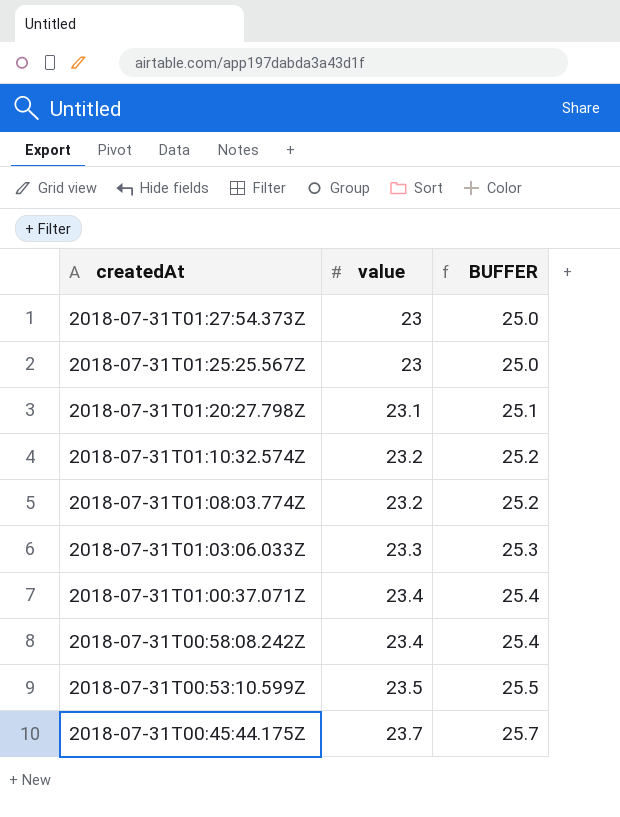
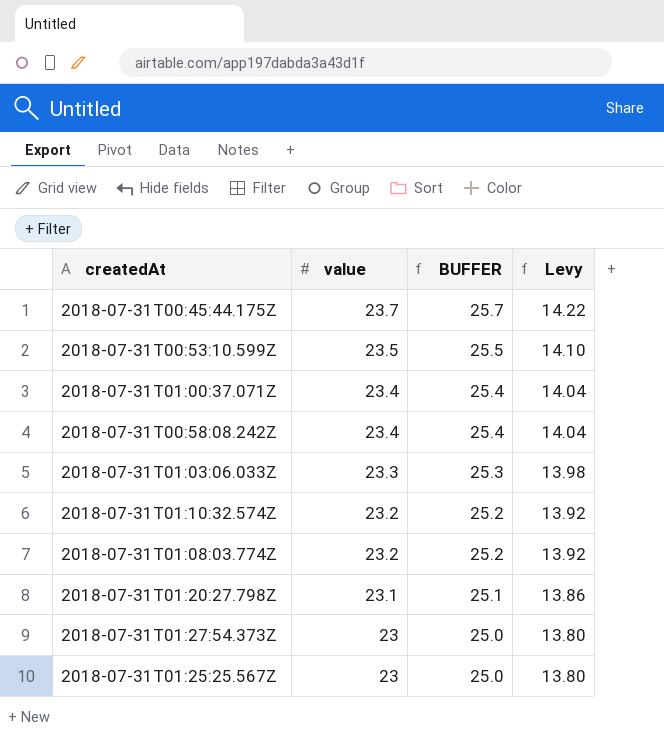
row order: createdAt descending -> value descending
column Levy | formula: none -> [value] * 0.6

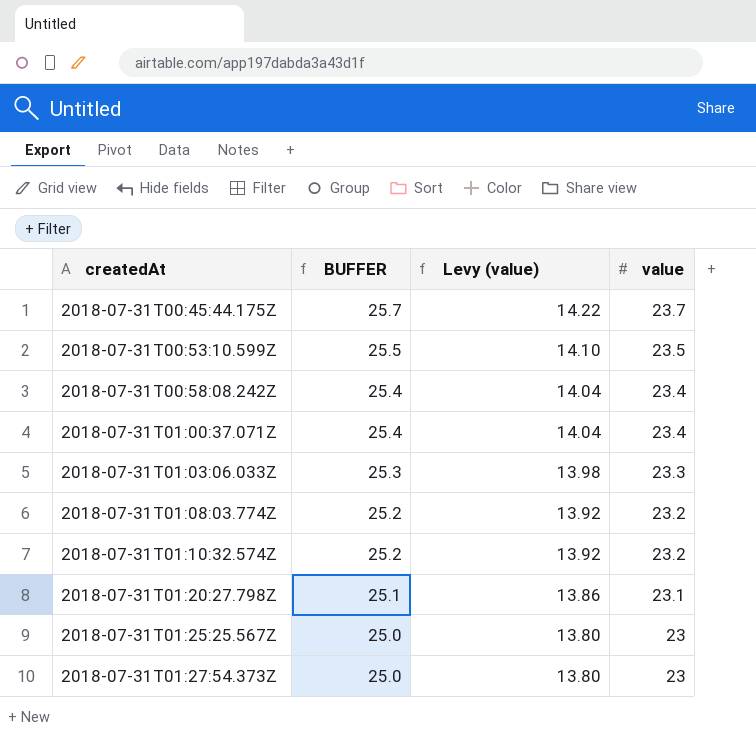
row order: value descending -> createdAt ascending
column name: Levy -> Levy (value)
column value | position: 2 -> 4

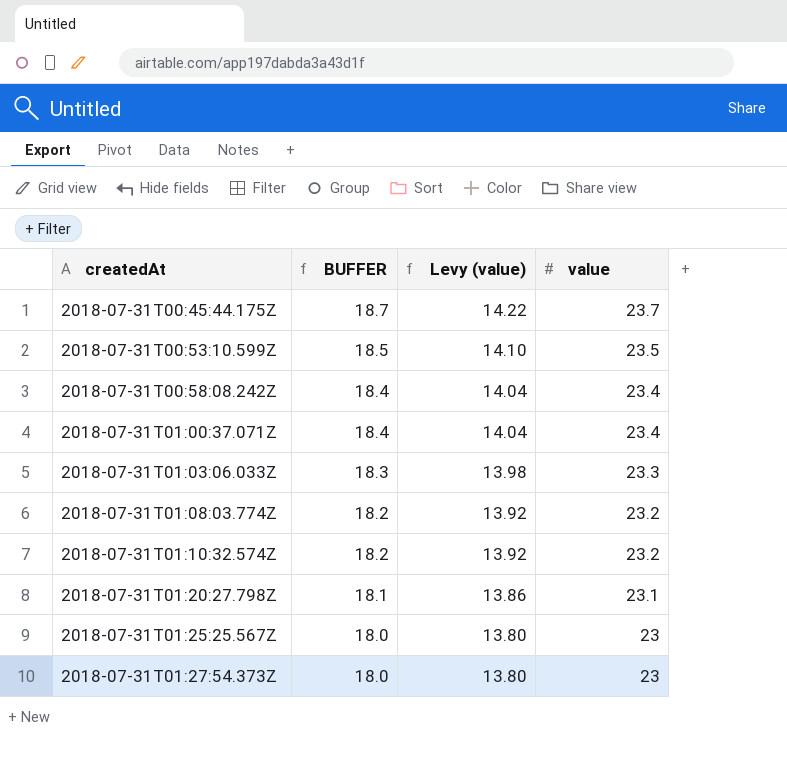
column BUFFER | formula: [value] + 2 -> [value] - 5

